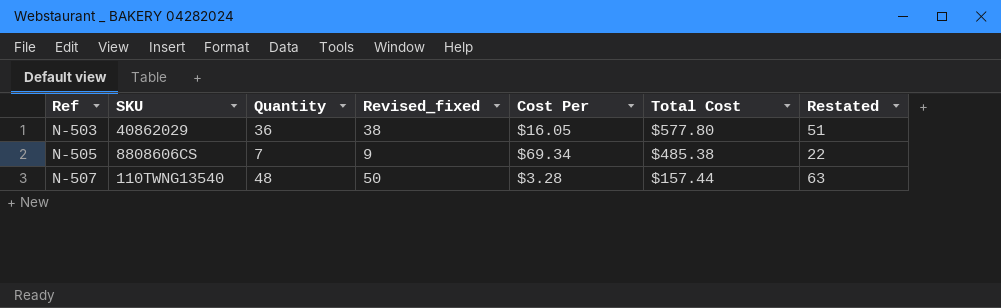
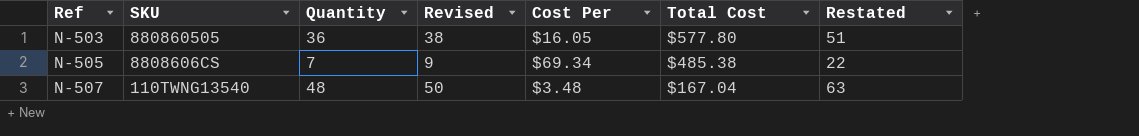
column name: Revised_fixed -> Revised
N-503 | SKU: 40862029 -> 880860505
N-507 | Cost Per: $3.28 -> $3.48
N-507 | Total Cost: $157.44 -> $167.04

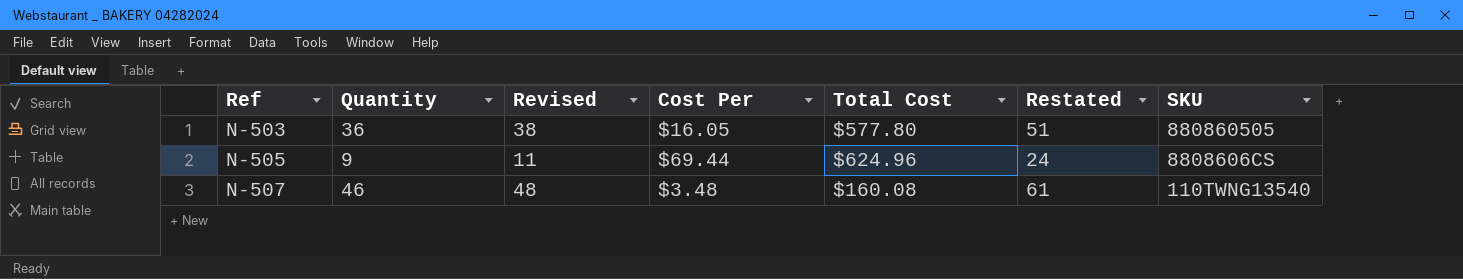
column SKU | position: 2 -> 7
N-505 | Quantity: 7 -> 9
N-505 | Revised: 9 -> 11
N-505 | Cost Per: $69.34 -> $69.44
N-505 | Total Cost: $485.38 -> $624.96
N-505 | Restated: 22 -> 24
N-507 | Quantity: 48 -> 46
N-507 | Revised: 50 -> 48
N-507 | Total Cost: $167.04 -> $160.08
N-507 | Restated: 63 -> 61

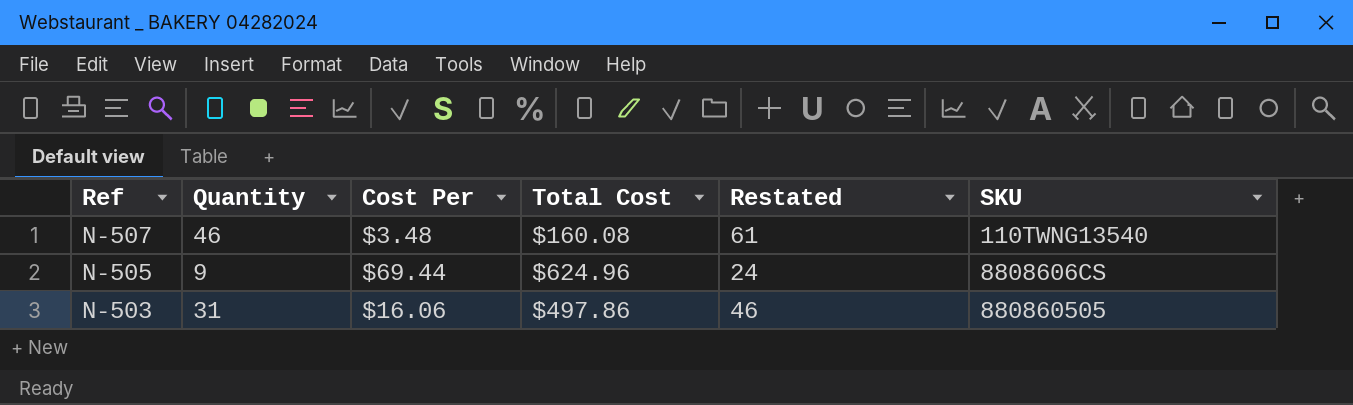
row order: Ref ascending -> Ref descending
column Revised | formula: [Quantity] + 2 -> none
N-503 | Quantity: 36 -> 31
N-503 | Cost Per: $16.05 -> $16.06
N-503 | Total Cost: $577.80 -> $497.86
N-503 | Restated: 51 -> 46

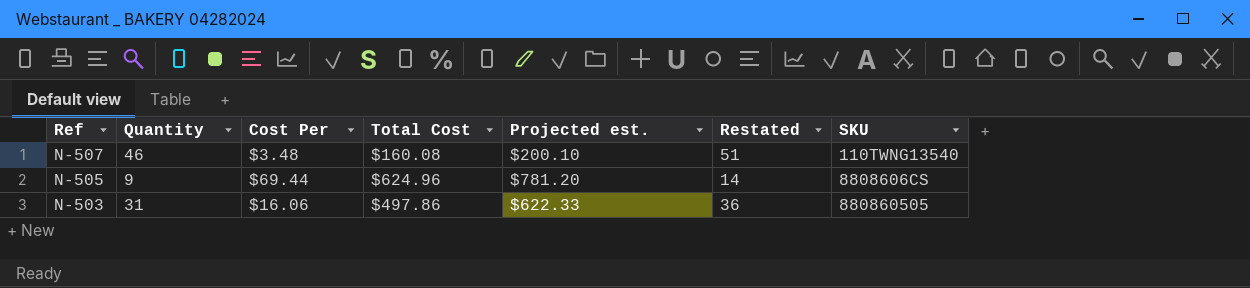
column Projected est. | formula: none -> [Total Cost] * 1.25
column Restated | formula: [Quantity] + 15 -> [Quantity] + 5

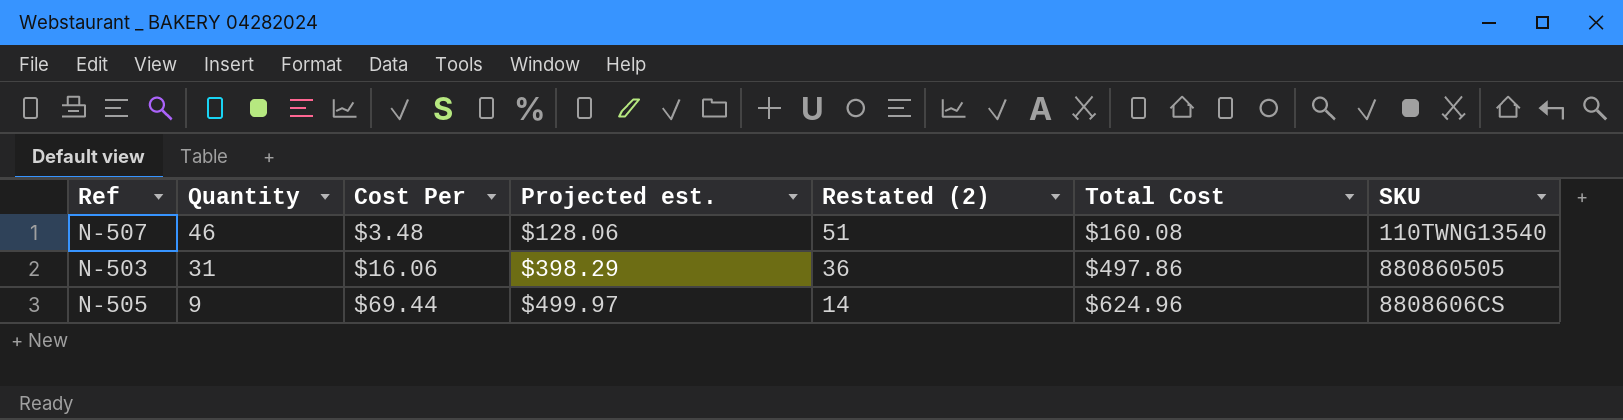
row order: Ref descending -> Quantity descending
column Projected est. | formula: [Total Cost] * 1.25 -> [Total Cost] * 0.8
column name: Restated -> Restated (2)
column Total Cost | position: 4 -> 6

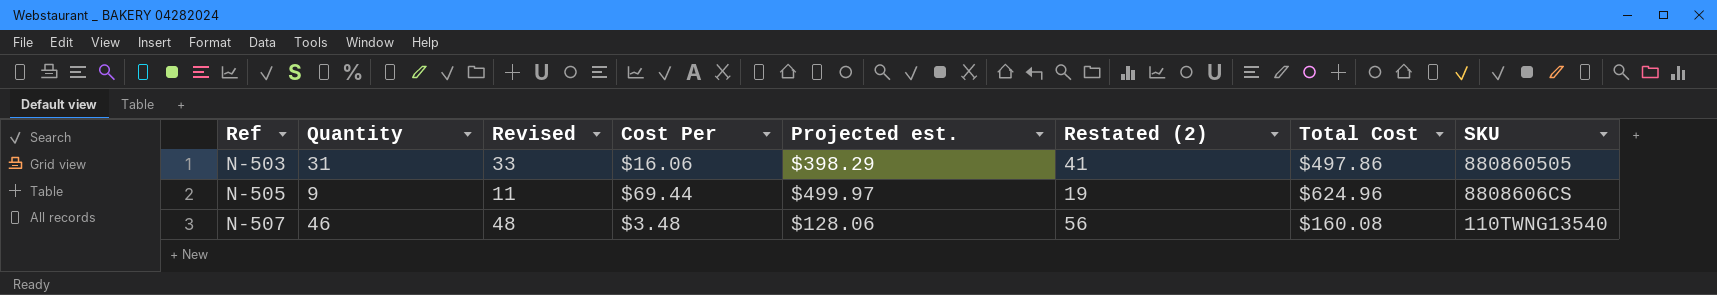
row order: Quantity descending -> Ref ascending
column Revised | formula: none -> [Quantity] + 2
column Restated (2) | formula: [Quantity] + 5 -> [Quantity] + 10

